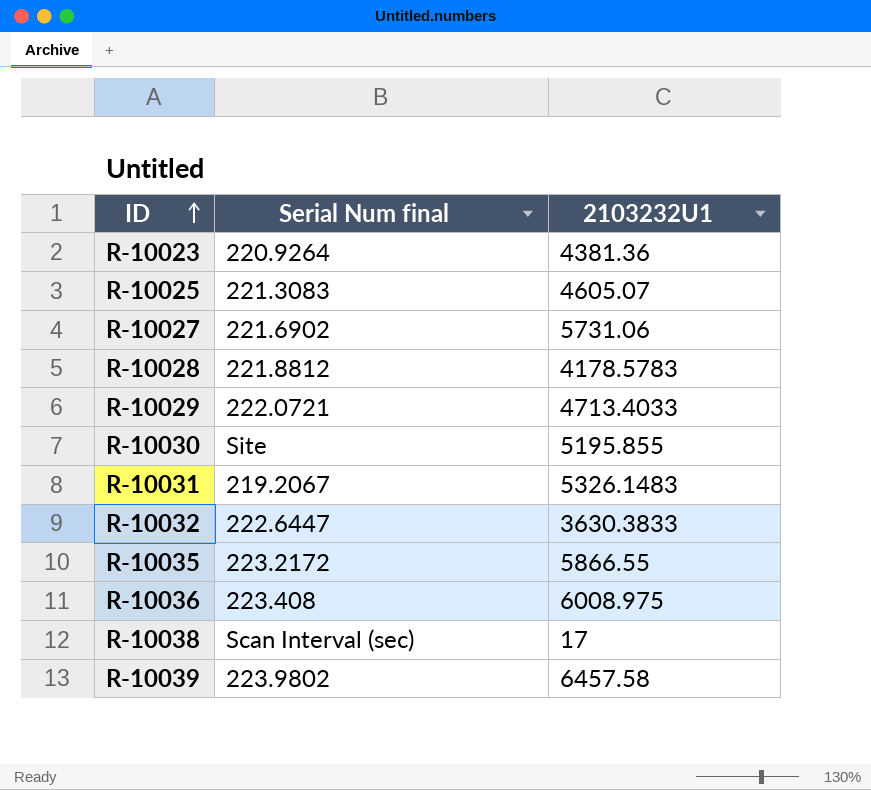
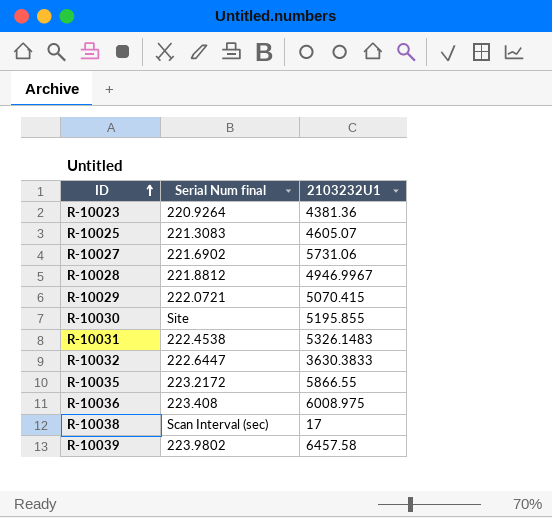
R-10028 | 2103232U1: 4178.5783 -> 4946.9967
R-10029 | 2103232U1: 4713.4033 -> 5070.415
R-10031 | Serial Num final: 219.2067 -> 222.4538

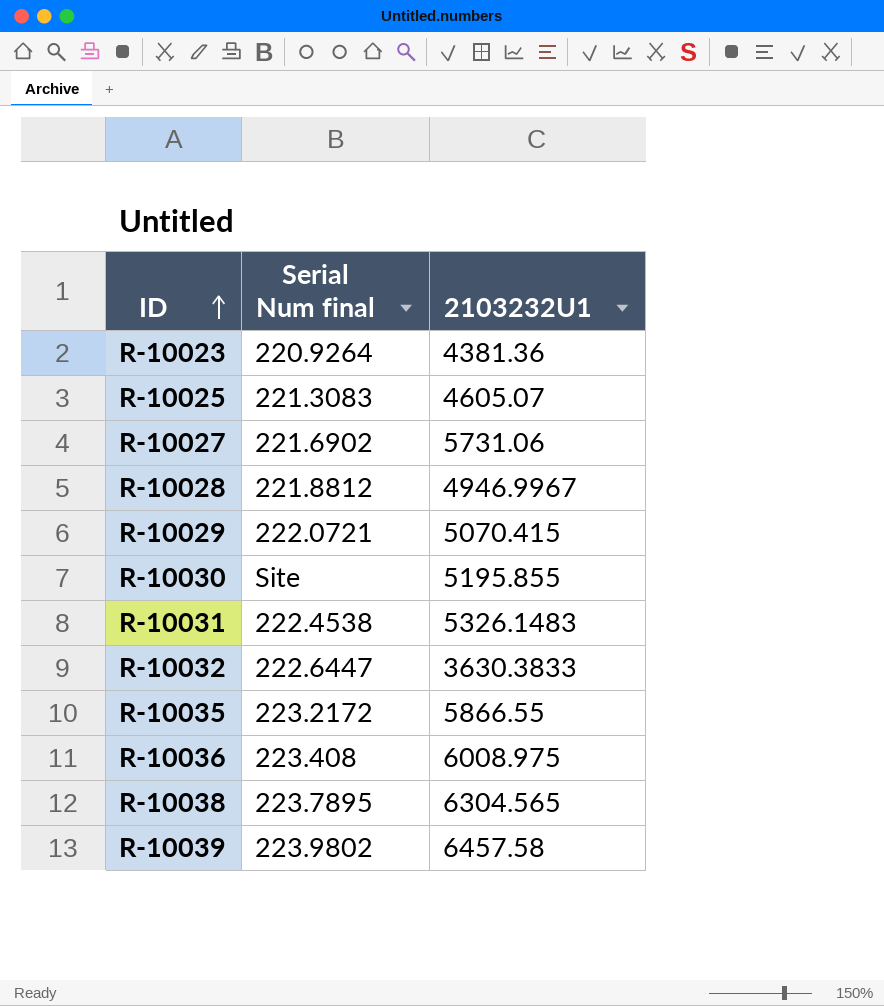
R-10038 | Serial Num final: Scan Interval (sec) -> 223.7895
R-10038 | 2103232U1: 17 -> 6304.565

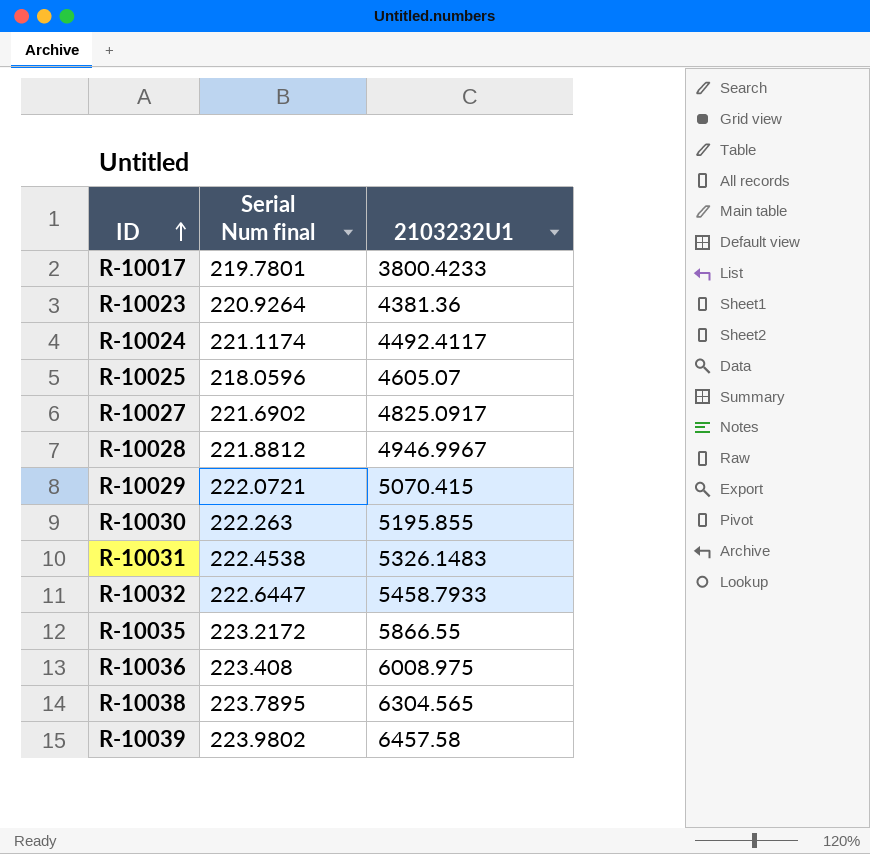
row R-10017: none -> 219.7801 | 3800.4233
row R-10024: none -> 221.1174 | 4492.4117
R-10025 | Serial Num final: 221.3083 -> 218.0596
R-10027 | 2103232U1: 5731.06 -> 4825.0917
R-10030 | Serial Num final: Site -> 222.263
R-10032 | 2103232U1: 3630.3833 -> 5458.7933

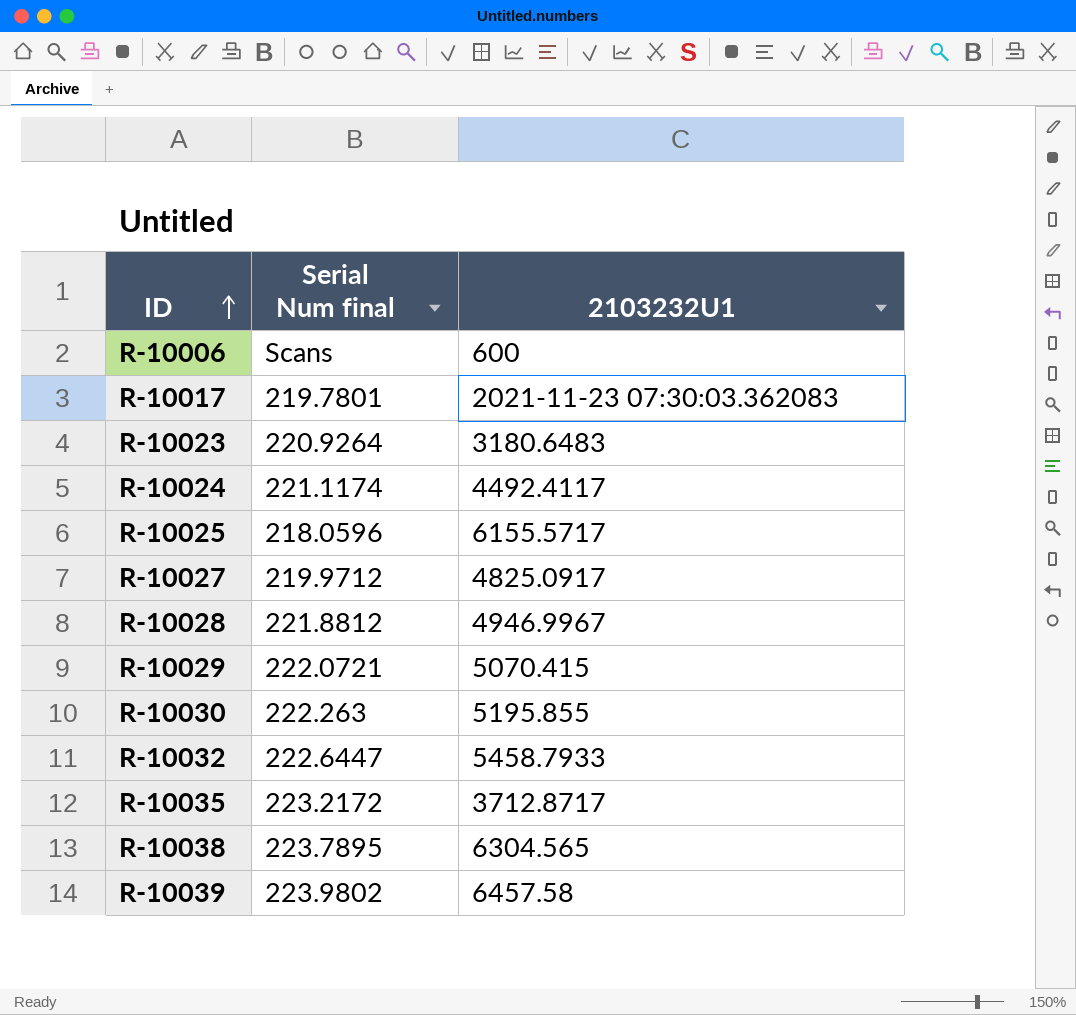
row R-10031: 222.4538 | 5326.1483 -> none
row R-10036: 223.408 | 6008.975 -> none
row R-10006: none -> Scans | 600
R-10017 | 2103232U1: 3800.4233 -> 2021-11-23 07:30:03.362083
R-10023 | 2103232U1: 4381.36 -> 3180.6483
R-10025 | 2103232U1: 4605.07 -> 6155.5717
R-10027 | Serial Num final: 221.6902 -> 219.9712
R-10035 | 2103232U1: 5866.55 -> 3712.8717

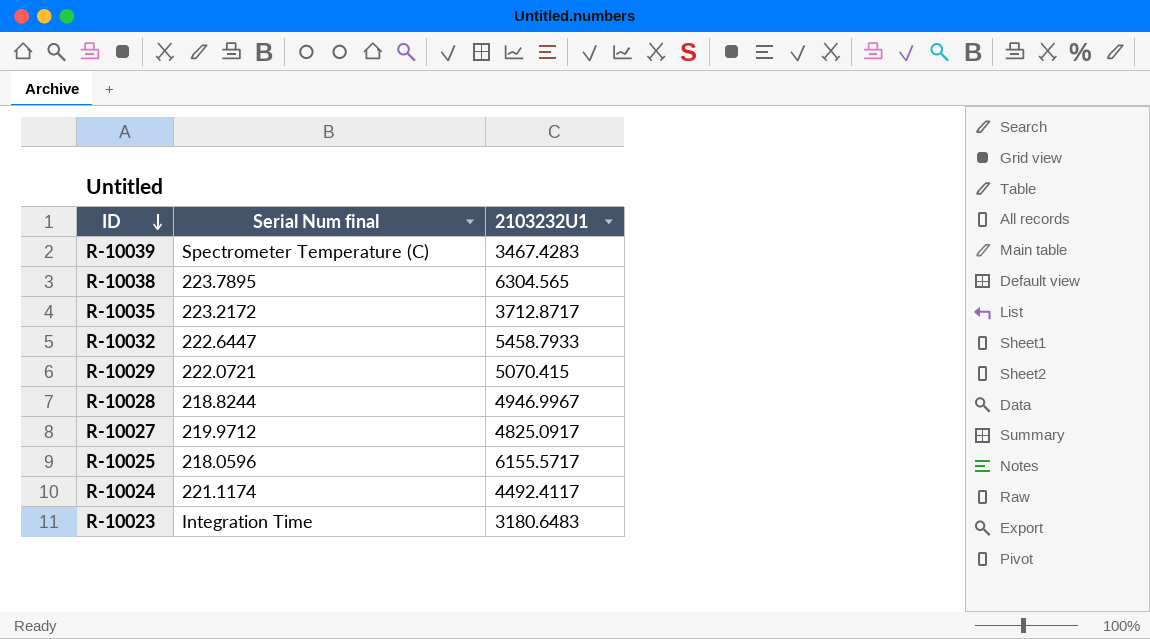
row order: ID ascending -> ID descending
row R-10006: Scans | 600 -> none
row R-10017: 219.7801 | 2021-11-23 07:30:03.362083 -> none
row R-10030: 222.263 | 5195.855 -> none
R-10039 | Serial Num final: 223.9802 -> Spectrometer Temperature (C)
R-10039 | 2103232U1: 6457.58 -> 3467.4283
R-10028 | Serial Num final: 221.8812 -> 218.8244
R-10023 | Serial Num final: 220.9264 -> Integration Time

